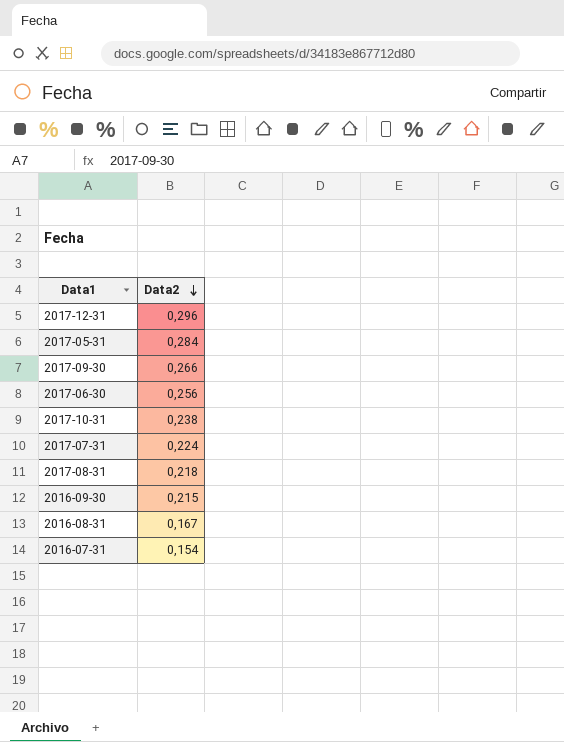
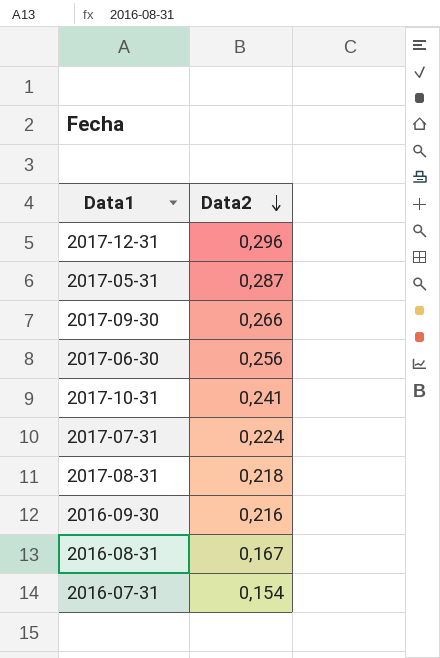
2017-05-31 | Data2: 0,284 -> 0,287
2017-10-31 | Data2: 0,238 -> 0,241
2016-09-30 | Data2: 0,215 -> 0,216

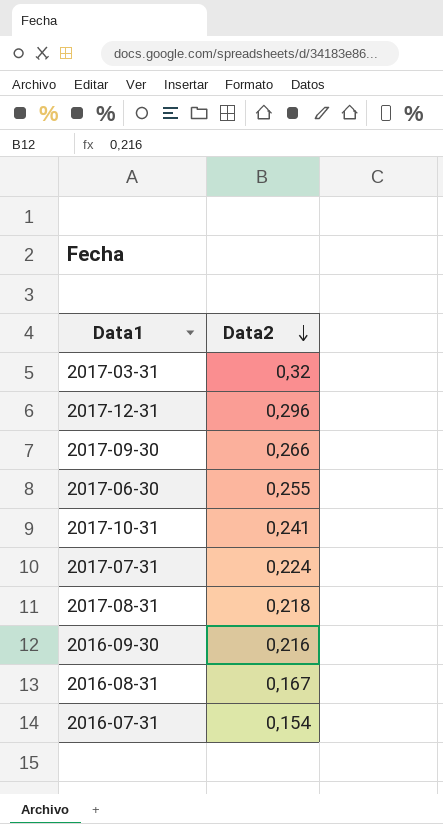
row 2017-05-31: 0,287 -> none
row 2017-03-31: none -> 0,32
2017-06-30 | Data2: 0,256 -> 0,255

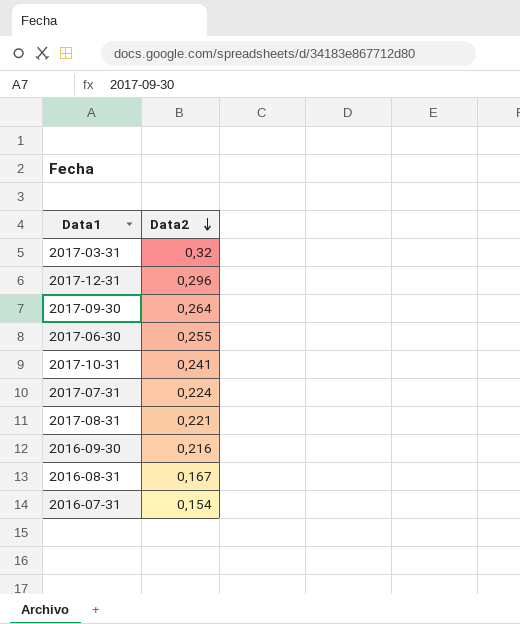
2017-09-30 | Data2: 0,266 -> 0,264
2017-08-31 | Data2: 0,218 -> 0,221

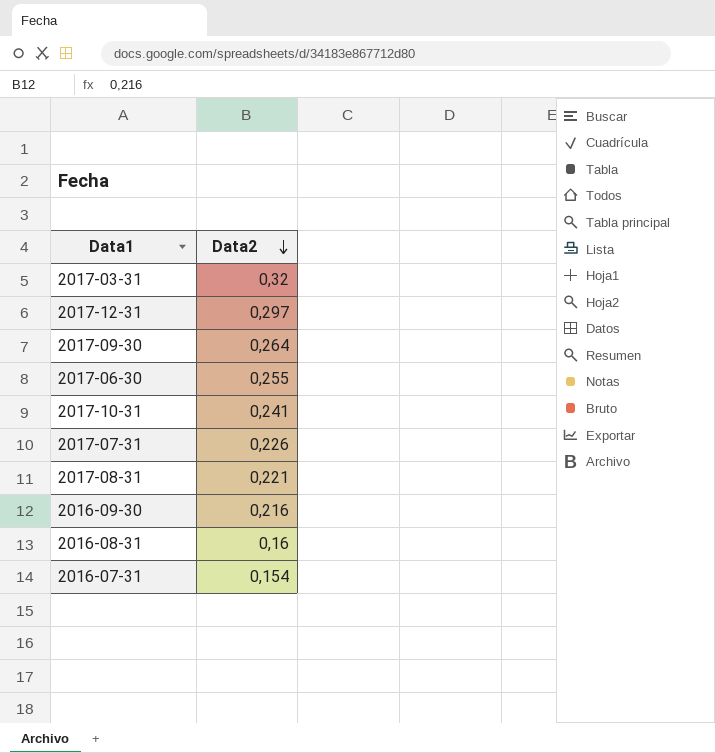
2017-12-31 | Data2: 0,296 -> 0,297
2017-07-31 | Data2: 0,224 -> 0,226
2016-08-31 | Data2: 0,167 -> 0,16

